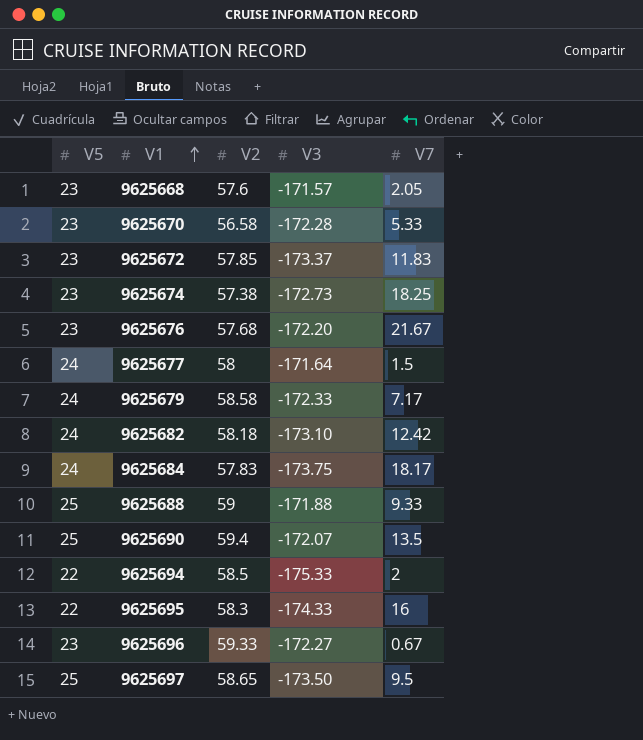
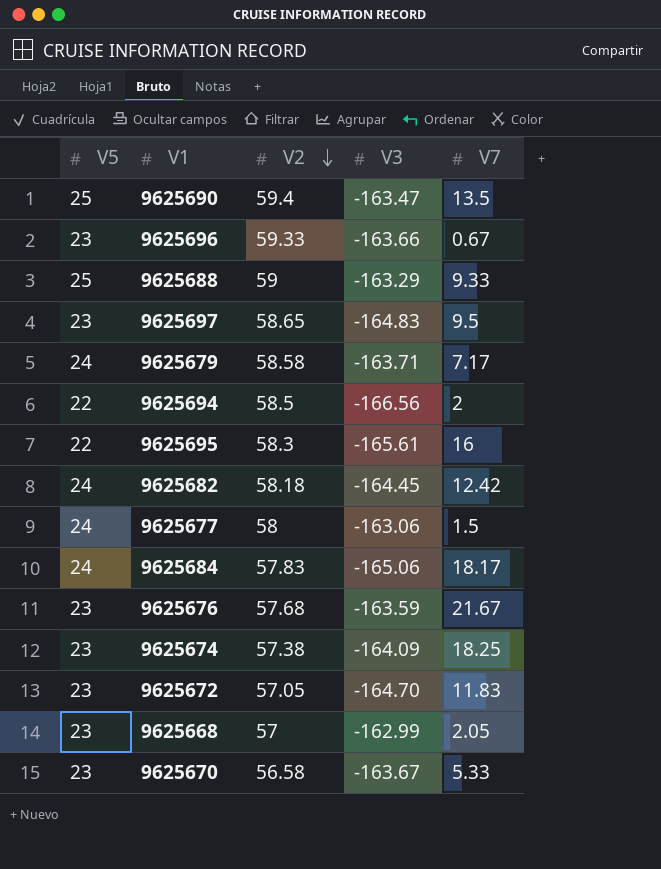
row order: V1 ascending -> V2 descending
9625690 | V3: -172.07 -> -163.47
9625696 | V3: -172.27 -> -163.66
9625688 | V3: -171.88 -> -163.29
9625697 | V5: 25 -> 23
9625697 | V3: -173.50 -> -164.83
9625679 | V3: -172.33 -> -163.71
9625694 | V3: -175.33 -> -166.56
9625695 | V3: -174.33 -> -165.61
9625682 | V3: -173.10 -> -164.45
9625677 | V3: -171.64 -> -163.06
9625684 | V3: -173.75 -> -165.06
9625676 | V3: -172.20 -> -163.59
9625674 | V3: -172.73 -> -164.09
9625672 | V2: 57.85 -> 57.05
9625672 | V3: -173.37 -> -164.70
9625668 | V2: 57.6 -> 57
9625668 | V3: -171.57 -> -162.99
9625670 | V3: -172.28 -> -163.67

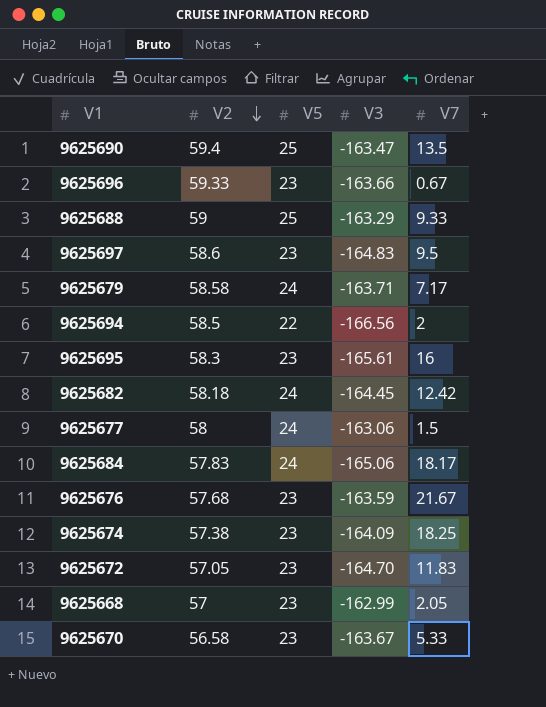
column V5 | position: 1 -> 3
9625697 | V2: 58.65 -> 58.6
9625695 | V5: 22 -> 23

